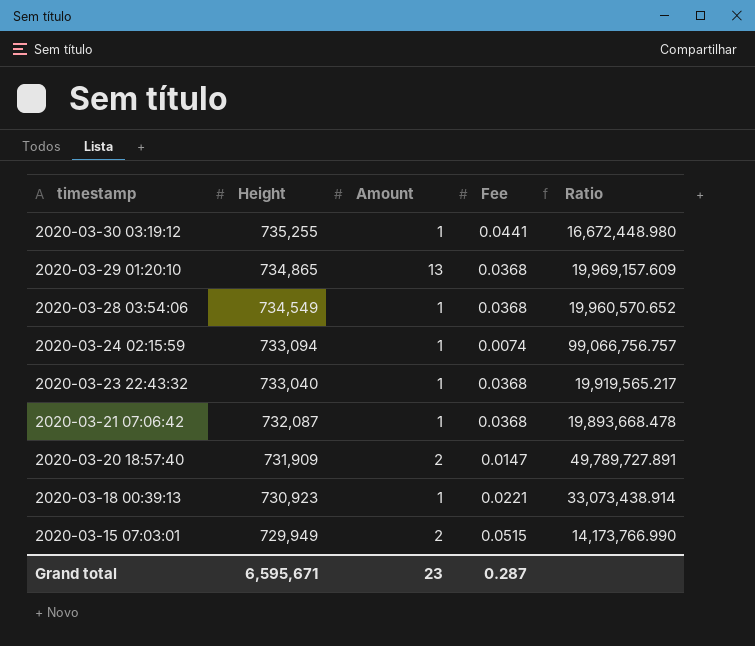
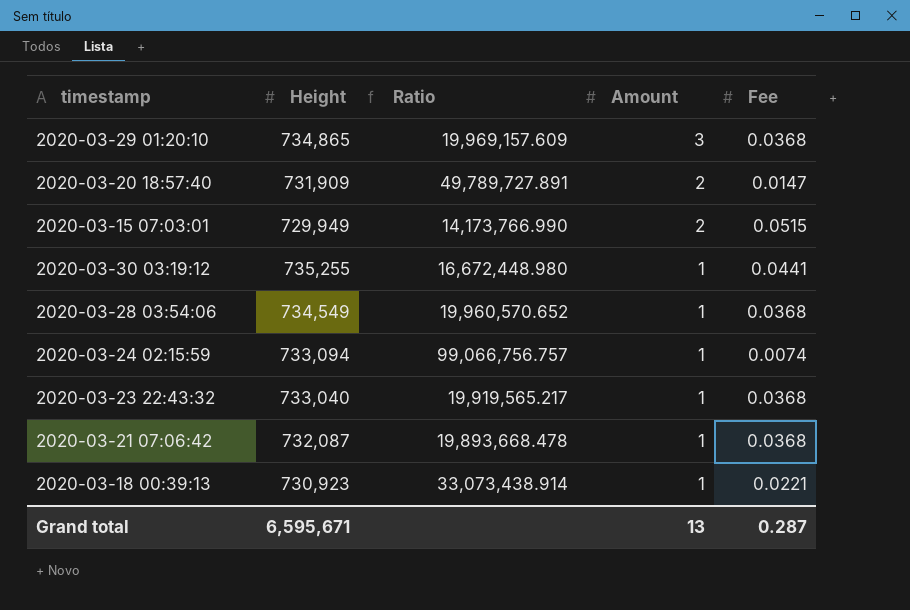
row order: timestamp descending -> Amount descending
column Ratio | position: 5 -> 3
2020-03-29 01:20:10 | Amount: 13 -> 3
Grand total | Amount: 23 -> 13

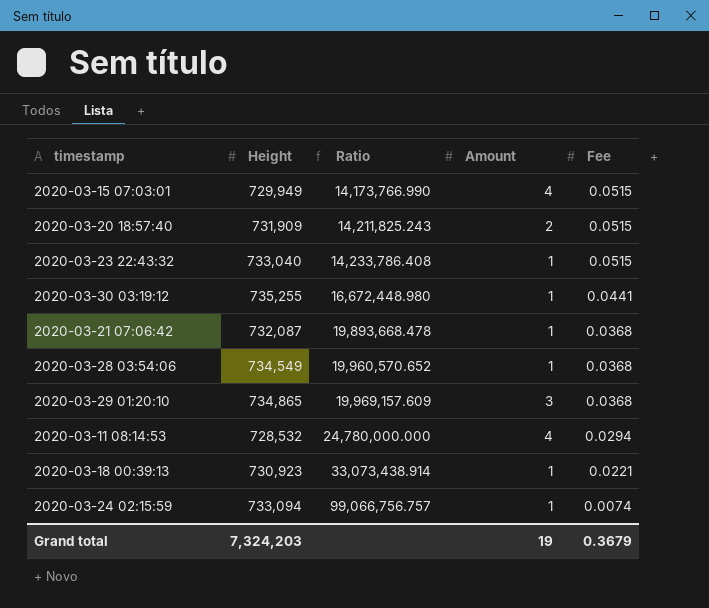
row order: Amount descending -> Ratio ascending
2020-03-15 07:03:01 | Amount: 2 -> 4
2020-03-20 18:57:40 | Ratio: 49,789,727.891 -> 14,211,825.243
2020-03-20 18:57:40 | Fee: 0.0147 -> 0.0515
2020-03-23 22:43:32 | Ratio: 19,919,565.217 -> 14,233,786.408
2020-03-23 22:43:32 | Fee: 0.0368 -> 0.0515
row 2020-03-11 08:14:53: none -> 728,532 | 24,780,000.000 | 4 | 0.0294
Grand total | Height: 6,595,671 -> 7,324,203
Grand total | Amount: 13 -> 19
Grand total | Fee: 0.287 -> 0.3679

